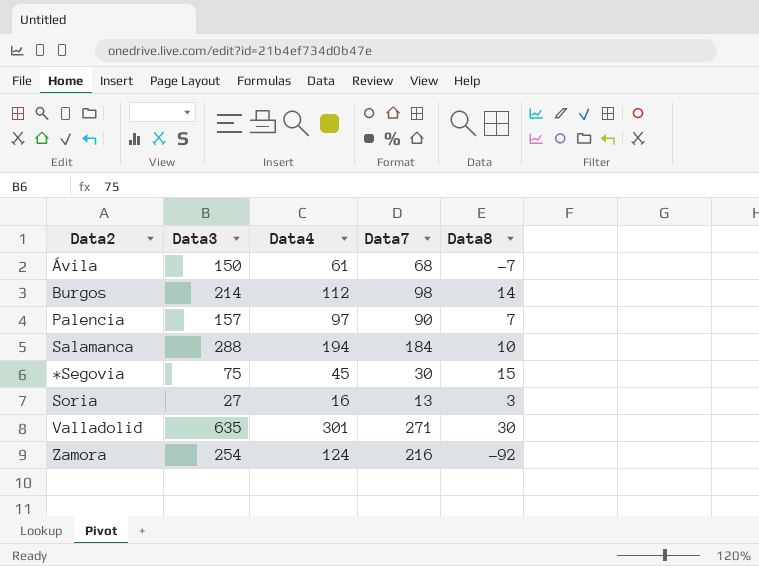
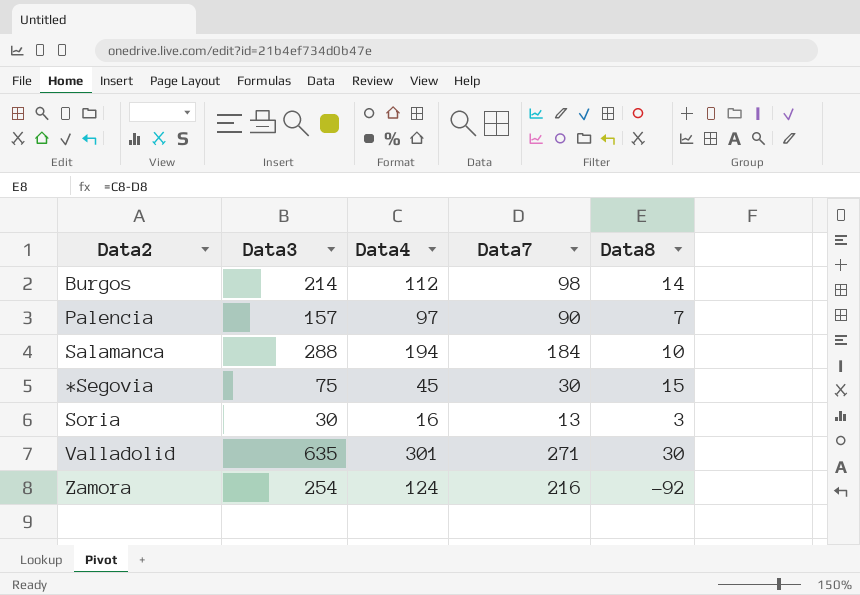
row Ávila: 150 | 61 | 68 | -7 -> none
Soria | Data3: 27 -> 30

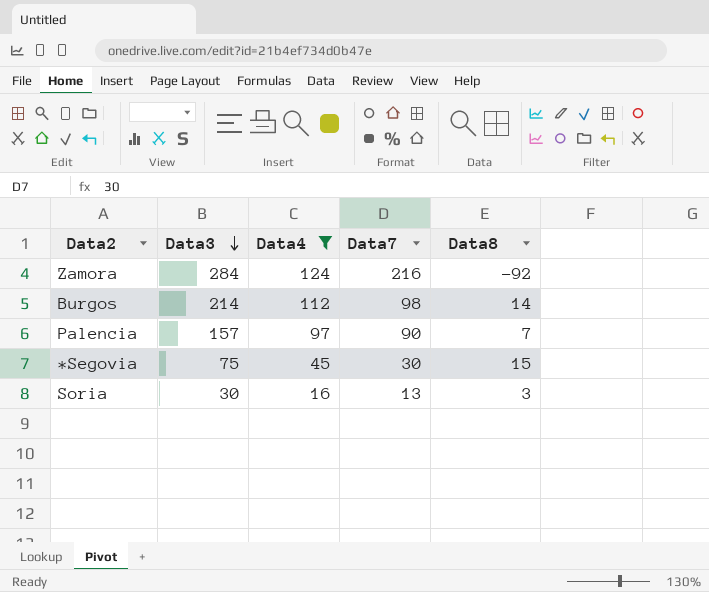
filter: none -> Data4 <= 124
row order: none -> Data3 descending
Zamora | Data3: 254 -> 284

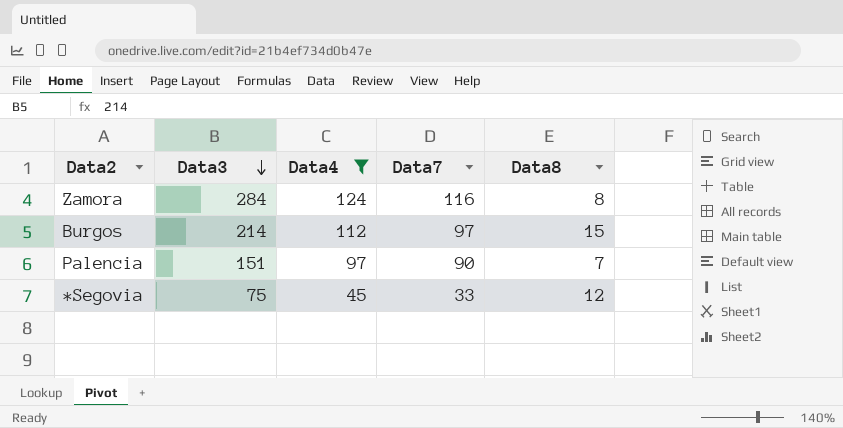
row Soria: 30 | 16 | 13 | 3 -> none
Zamora | Data7: 216 -> 116
Zamora | Data8: -92 -> 8
Burgos | Data7: 98 -> 97
Burgos | Data8: 14 -> 15
Palencia | Data3: 157 -> 151
*Segovia | Data7: 30 -> 33
*Segovia | Data8: 15 -> 12

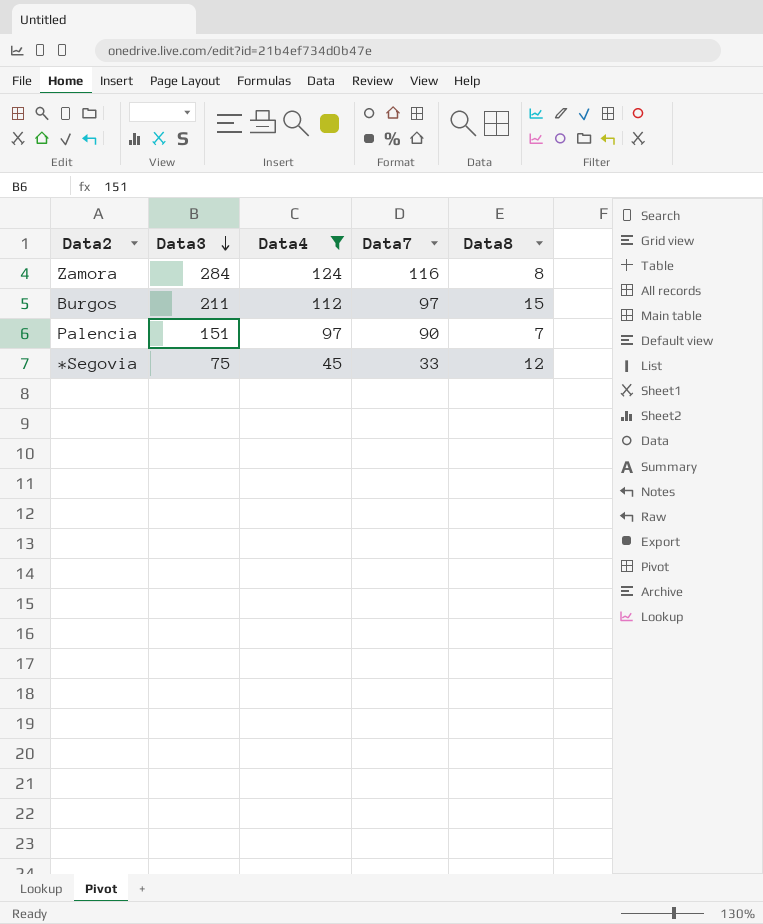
Burgos | Data3: 214 -> 211

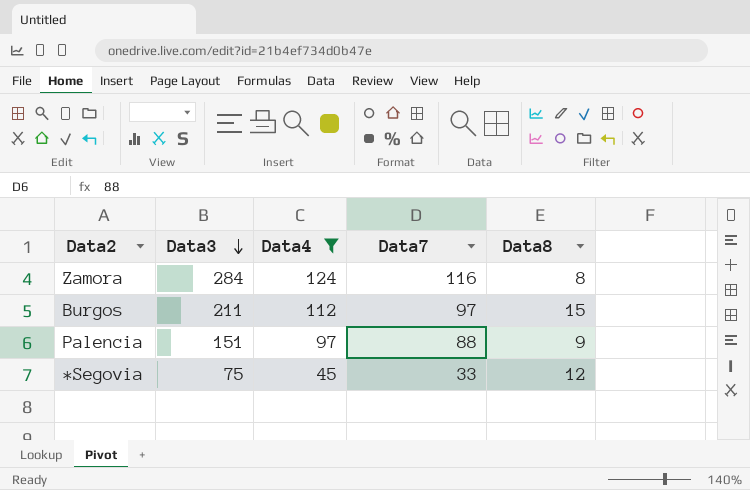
Palencia | Data7: 90 -> 88
Palencia | Data8: 7 -> 9

